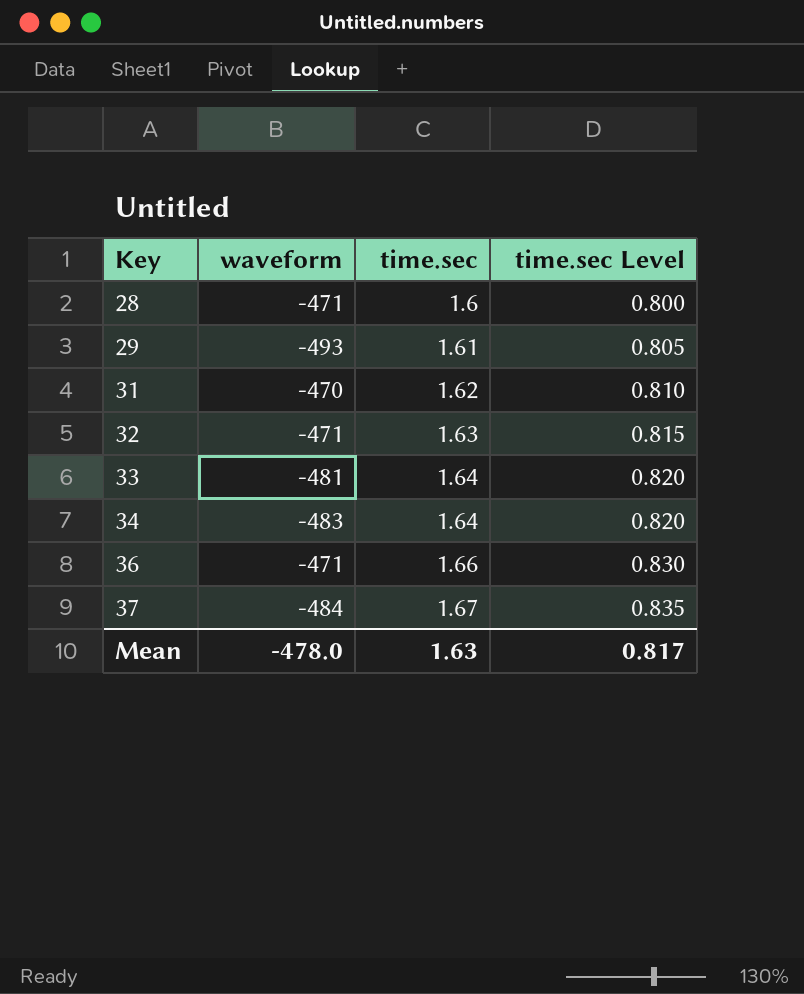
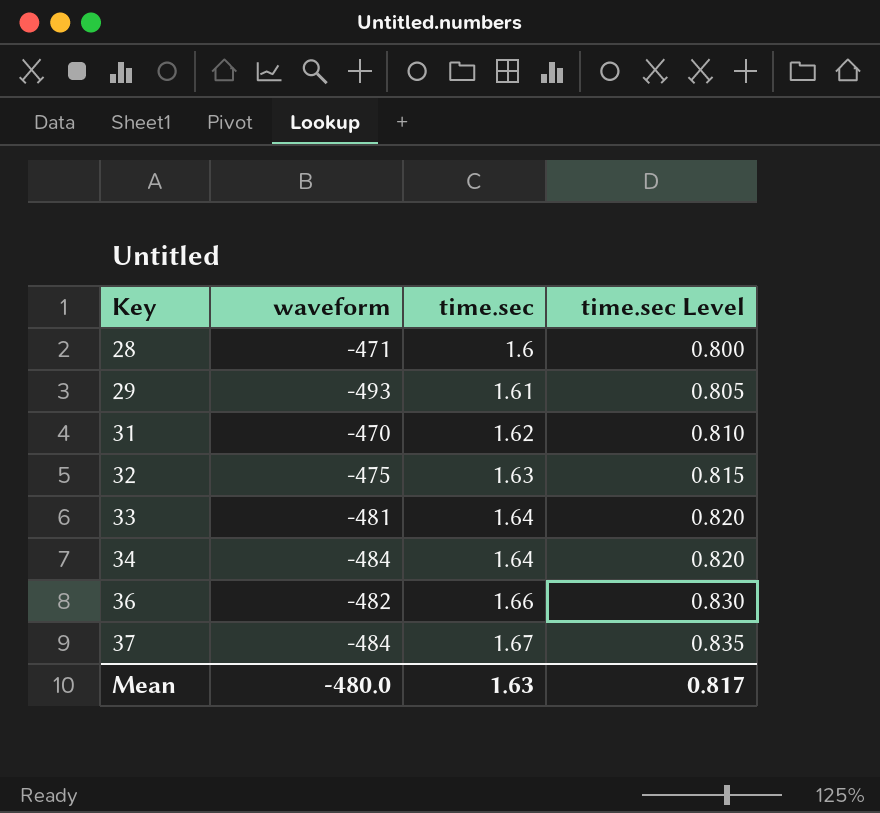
32 | waveform: -471 -> -475
34 | waveform: -483 -> -484
36 | waveform: -471 -> -482
Mean | waveform: -478.0 -> -480.0

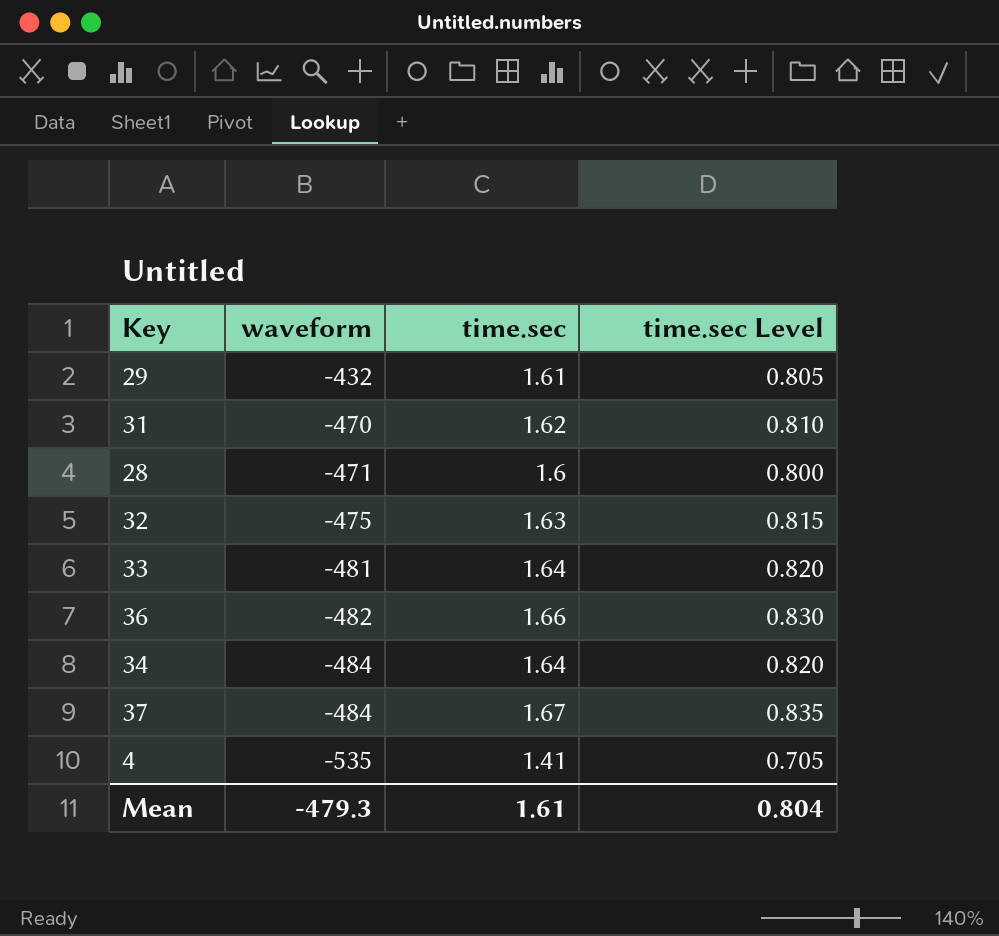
row order: Key ascending -> waveform descending
29 | waveform: -493 -> -432
row 4: none -> -535 | 1.41 | 0.705
Mean | waveform: -480.0 -> -479.3
Mean | time.sec: 1.63 -> 1.61
Mean | time.sec Level: 0.817 -> 0.804

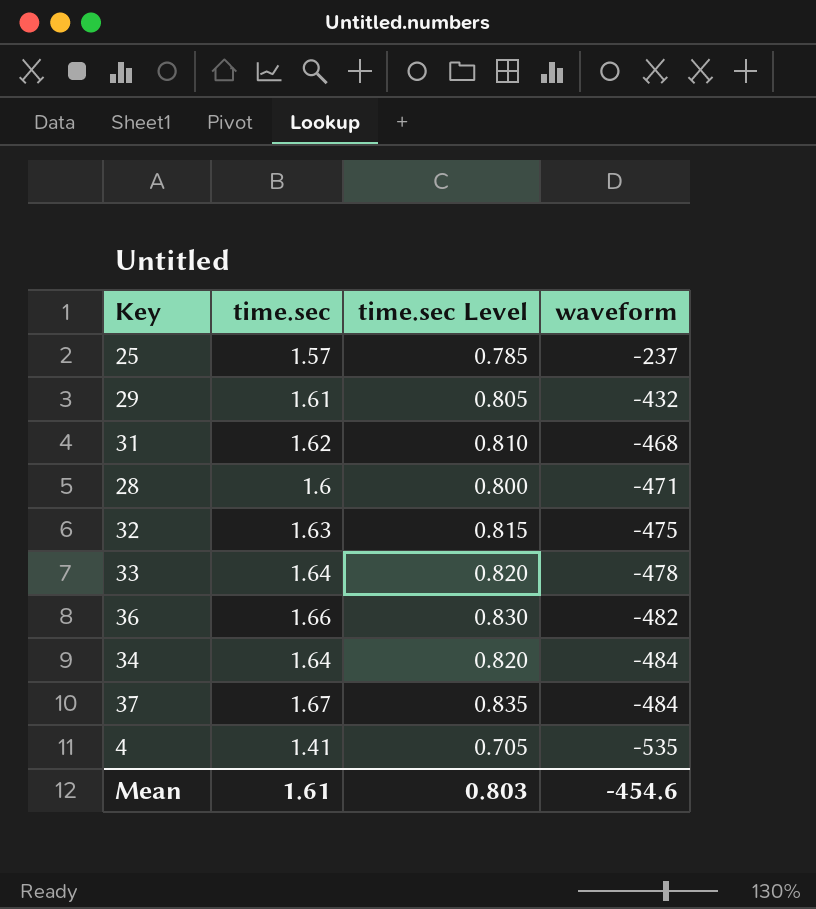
column waveform | position: 2 -> 4
row 25: none -> 1.57 | 0.785 | -237
31 | waveform: -470 -> -468
33 | waveform: -481 -> -478
Mean | time.sec Level: 0.804 -> 0.803
Mean | waveform: -479.3 -> -454.6

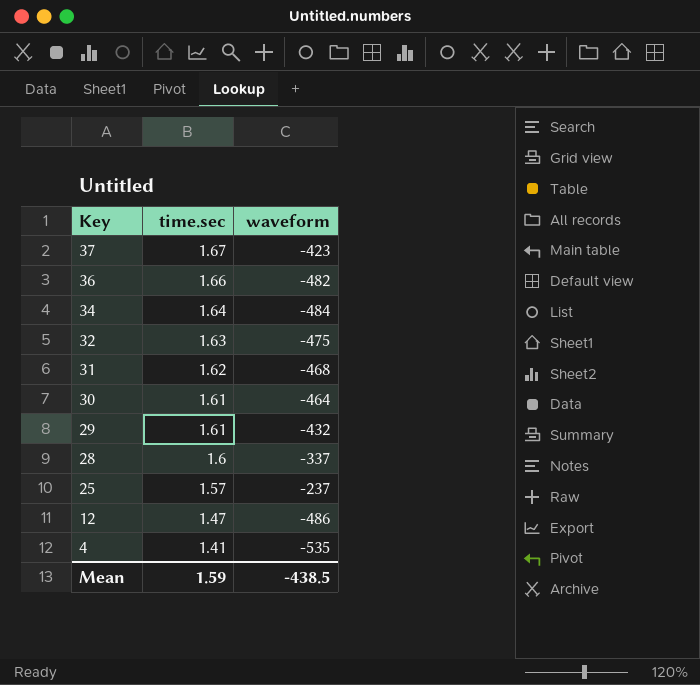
row order: waveform descending -> Key descending
column time.sec Level | formula: [time.sec] * 0.5 -> none
row 33: 1.64 | 0.820 | -478 -> none
37 | waveform: -484 -> -423
row 30: none -> 1.61 | -464
28 | waveform: -471 -> -337
row 12: none -> 1.47 | -486
Mean | time.sec: 1.61 -> 1.59
Mean | waveform: -454.6 -> -438.5

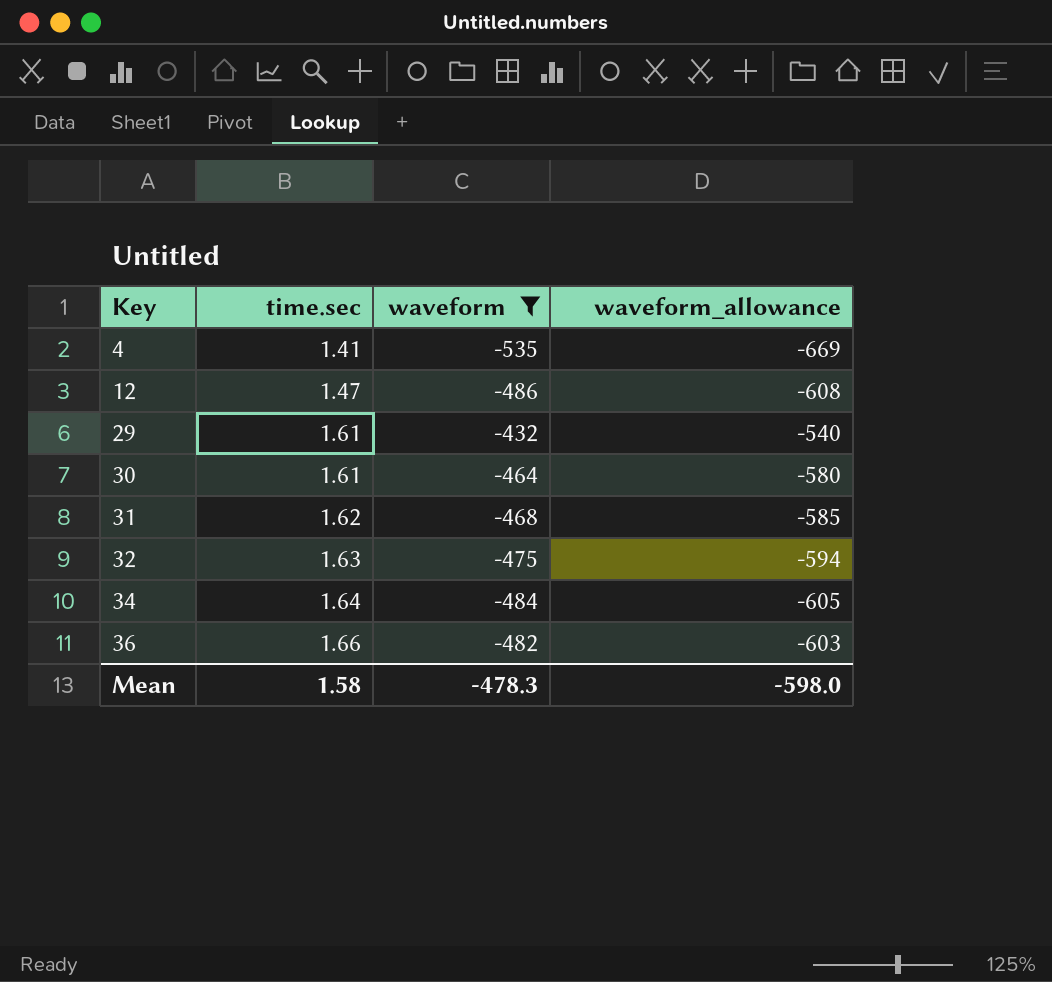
filter: none -> waveform <= -432
row order: Key descending -> Key ascending
column waveform_allowance | formula: none -> [waveform] * 1.25
Mean | time.sec: 1.59 -> 1.58
Mean | waveform: -438.5 -> -478.3

